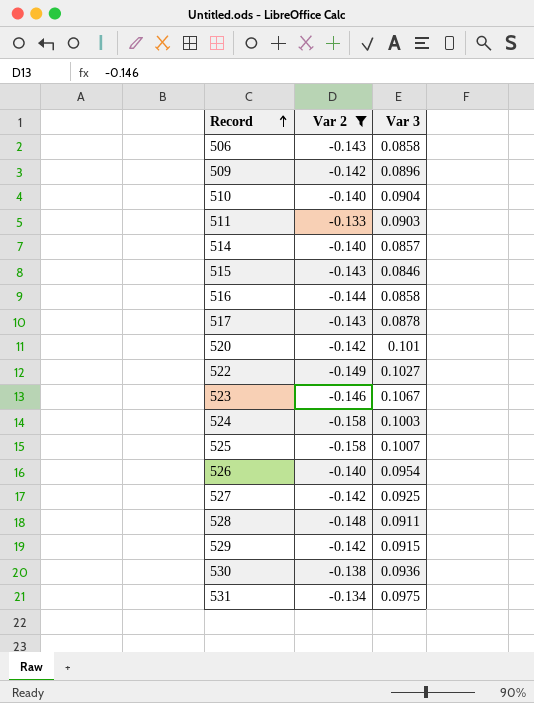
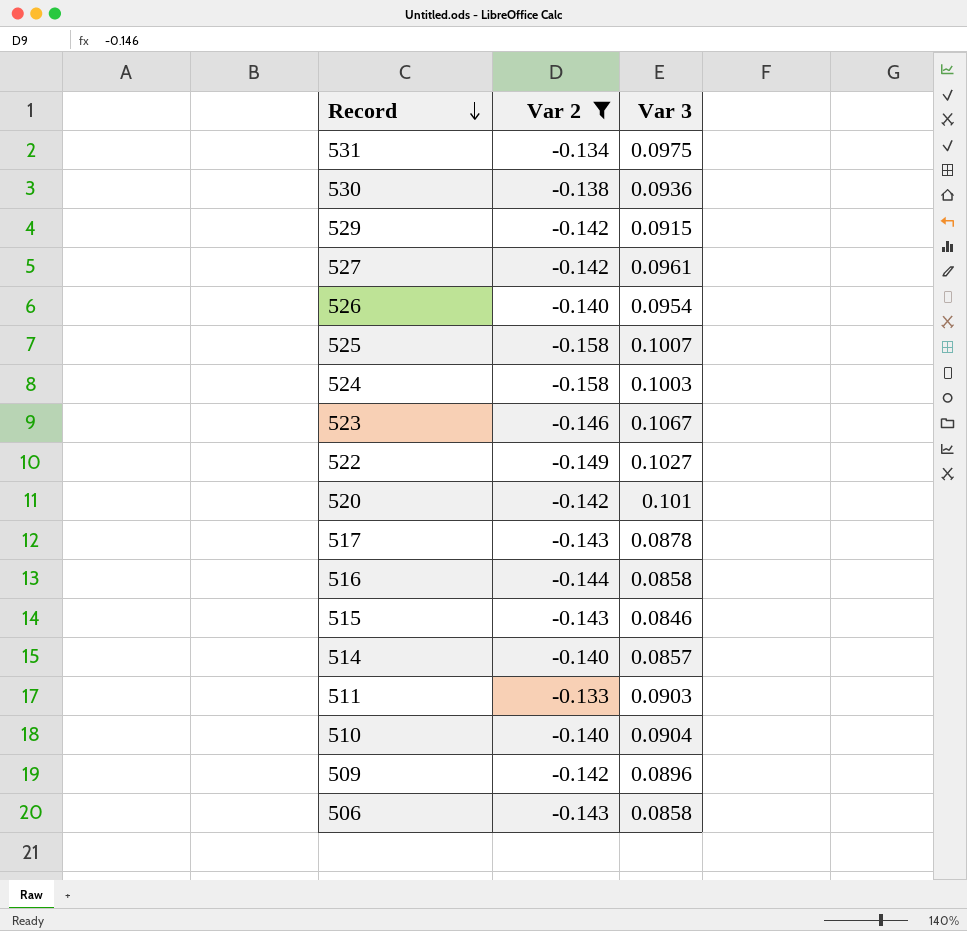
row order: Record ascending -> Record descending
row 528: -0.148 | 0.0911 -> none
527 | Var 3: 0.0925 -> 0.0961

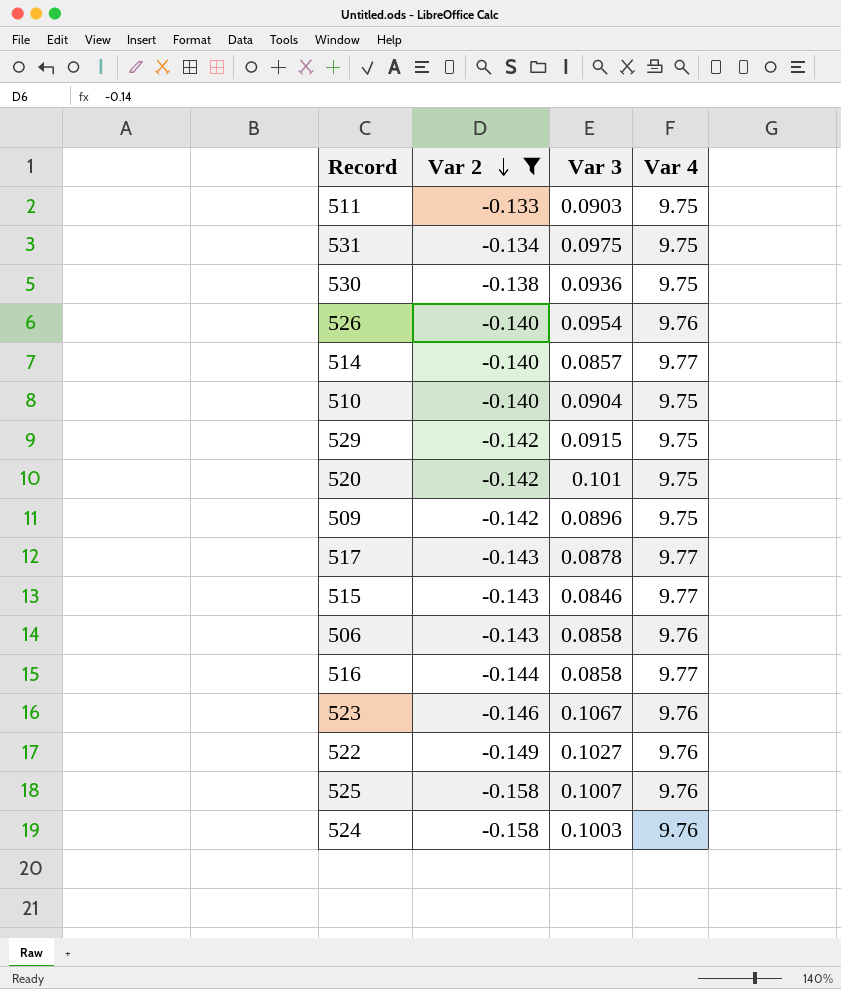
row order: Record descending -> Var 2 descending
column Var 4 | position: none -> 4
row 527: -0.142 | 0.0961 -> none

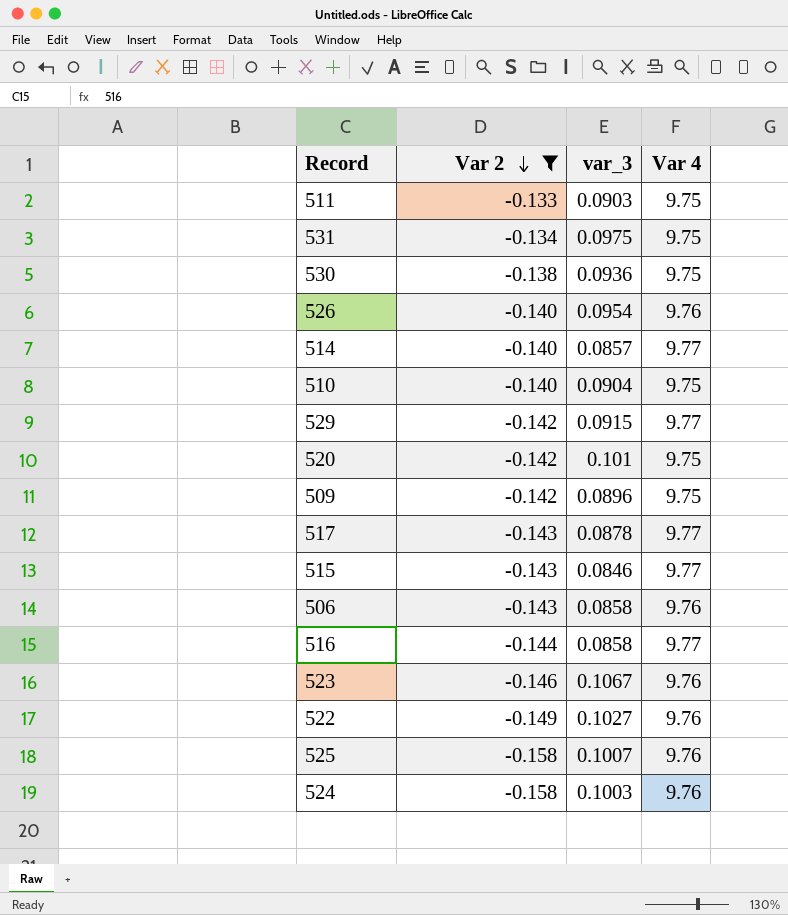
column name: Var 3 -> var_3
529 | Var 4: 9.75 -> 9.77

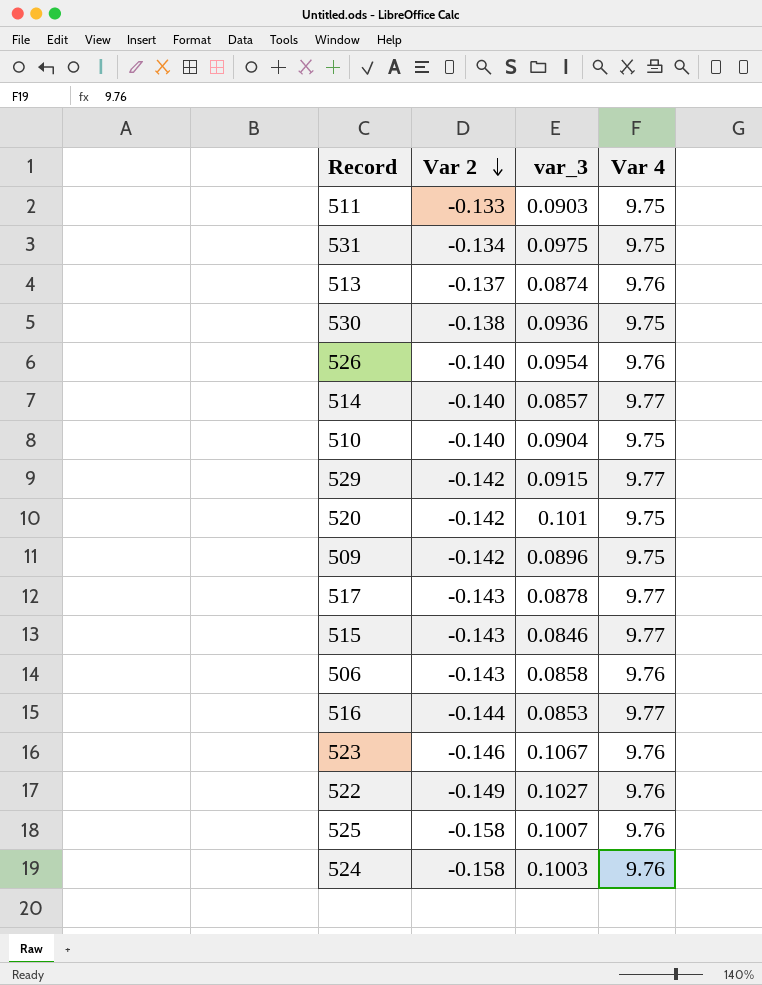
filter: Var 2 != -0.137 -> none
516 | var_3: 0.0858 -> 0.0853

